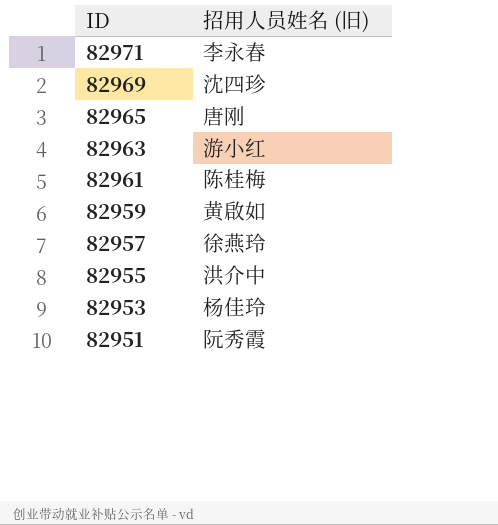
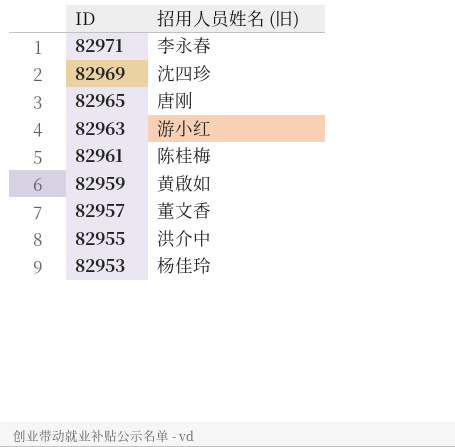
row 82951: 阮秀霞 -> none
82957 | 招用人员姓名 (旧): 徐燕玲 -> 董文香

